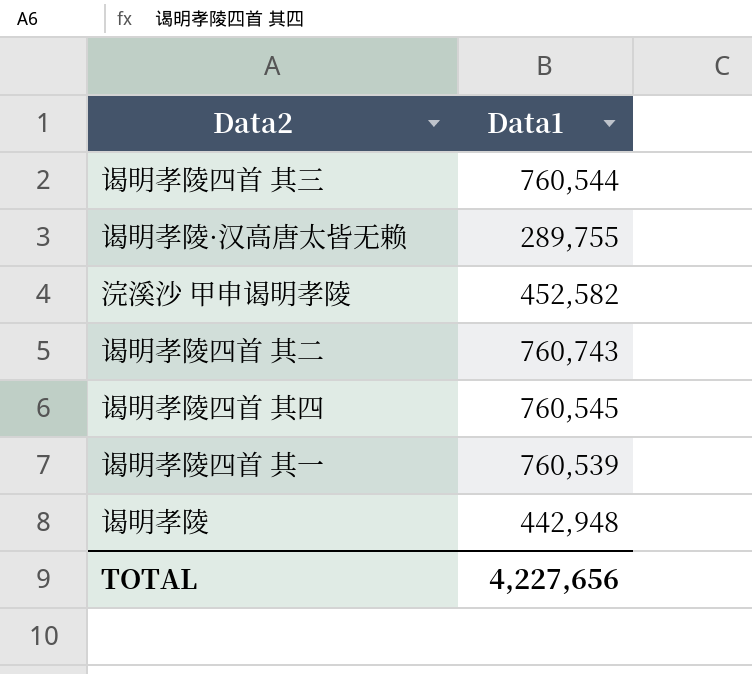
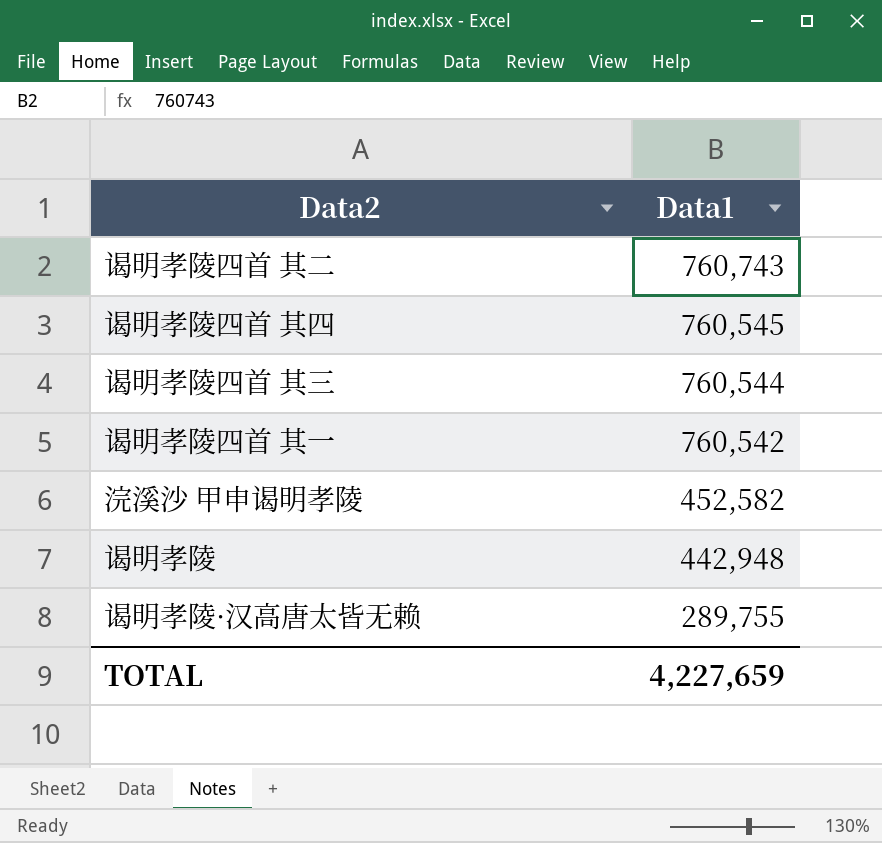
row order: none -> Data1 descending
谒明孝陵四首 其一 | Data1: 760,539 -> 760,542
TOTAL | Data1: 4,227,656 -> 4,227,659

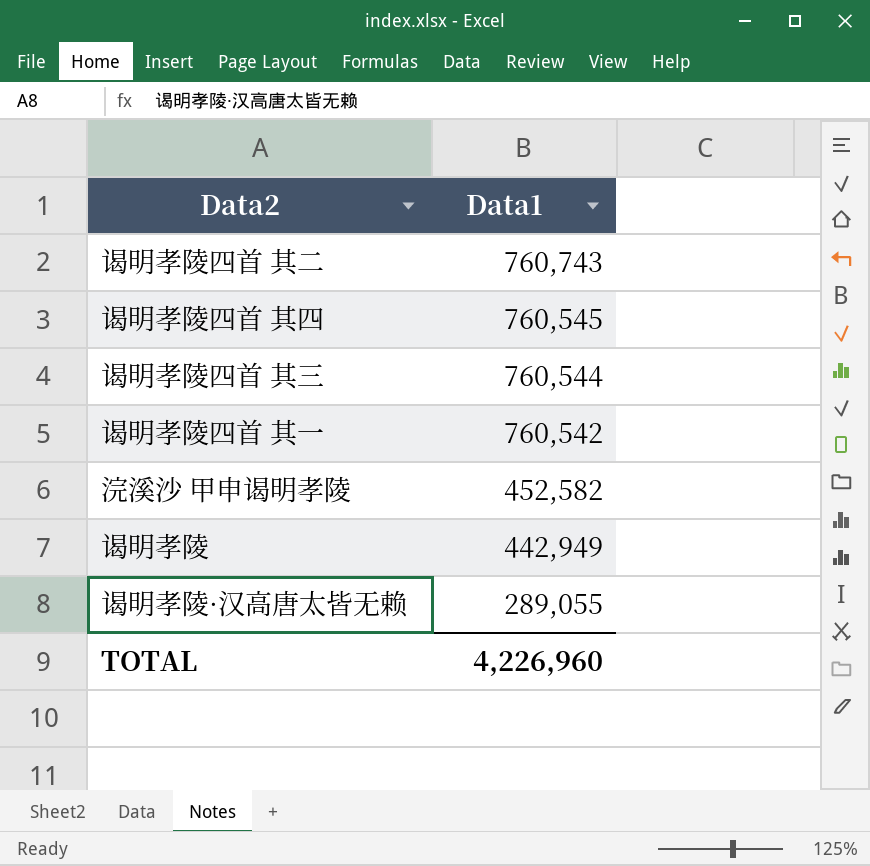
谒明孝陵 | Data1: 442,948 -> 442,949
谒明孝陵·汉高唐太皆无赖 | Data1: 289,755 -> 289,055
TOTAL | Data1: 4,227,659 -> 4,226,960

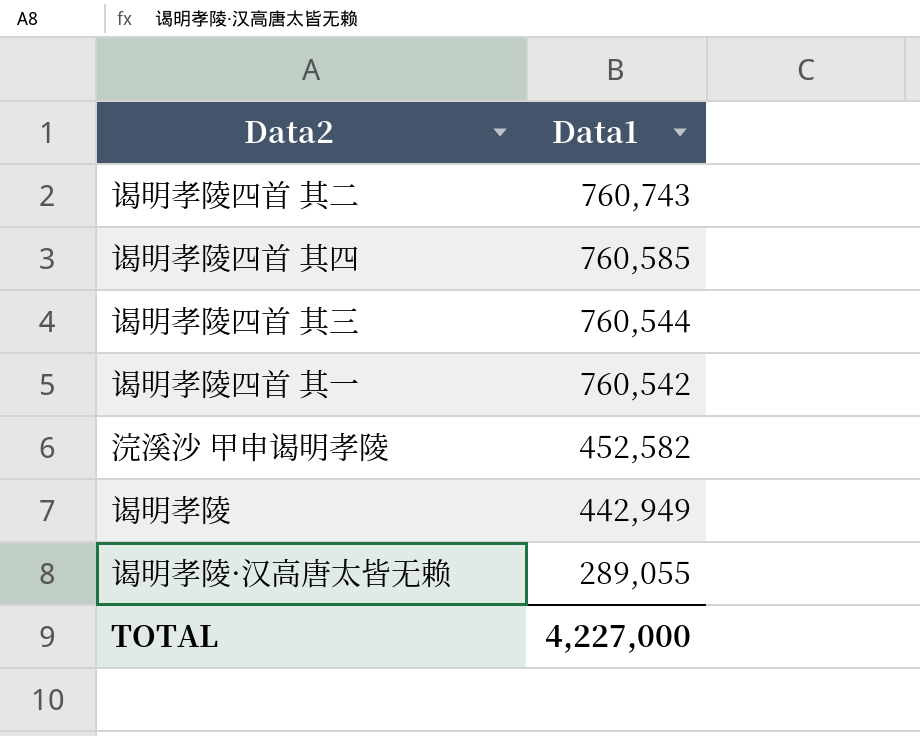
谒明孝陵四首 其四 | Data1: 760,545 -> 760,585
TOTAL | Data1: 4,226,960 -> 4,227,000

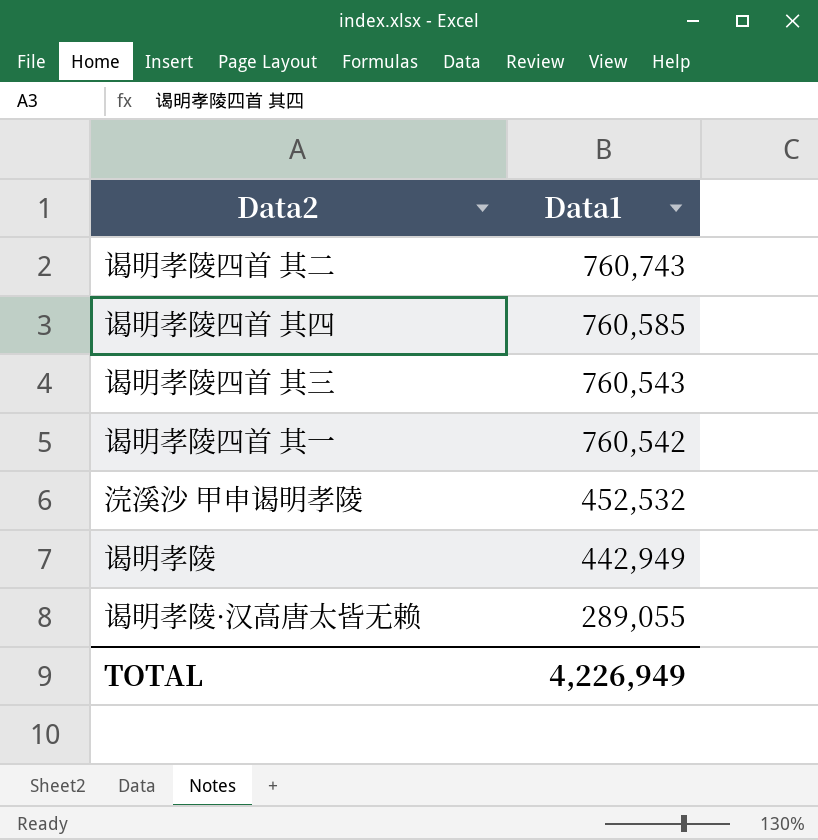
谒明孝陵四首 其三 | Data1: 760,544 -> 760,543
浣溪沙 甲申谒明孝陵 | Data1: 452,582 -> 452,532
TOTAL | Data1: 4,227,000 -> 4,226,949

